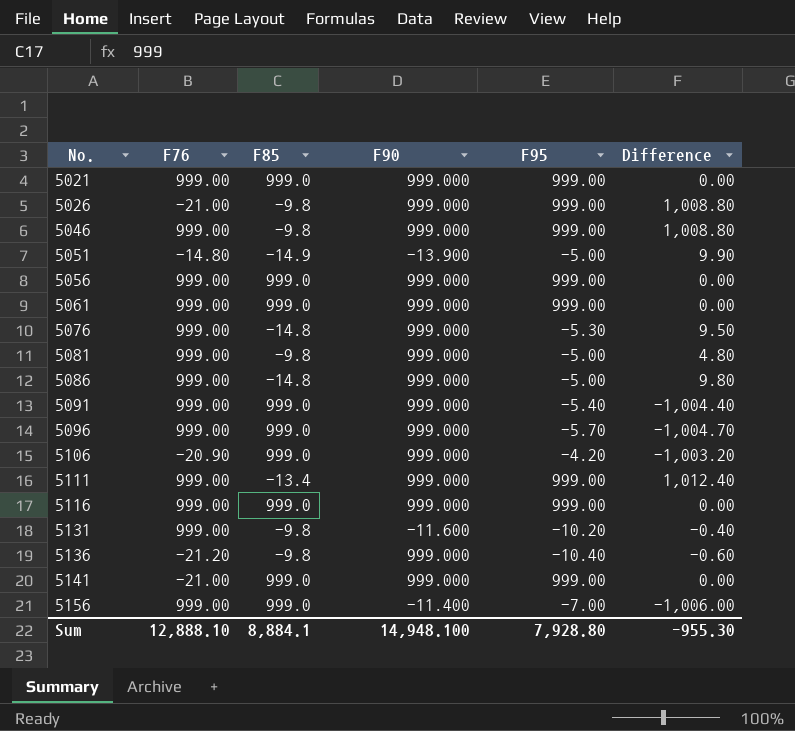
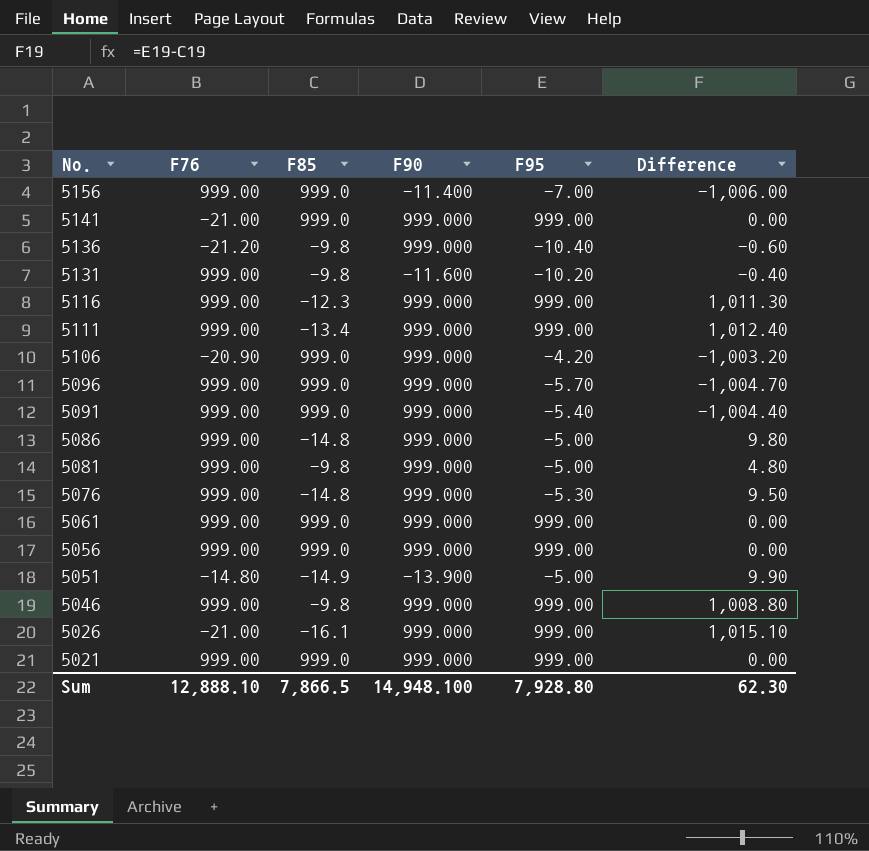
row order: No. ascending -> No. descending
5116 | F85: 999.0 -> -12.3
5116 | Difference: 0.00 -> 1,011.30
5026 | F85: -9.8 -> -16.1
5026 | Difference: 1,008.80 -> 1,015.10
Sum | F85: 8,884.1 -> 7,866.5
Sum | Difference: -955.30 -> 62.30

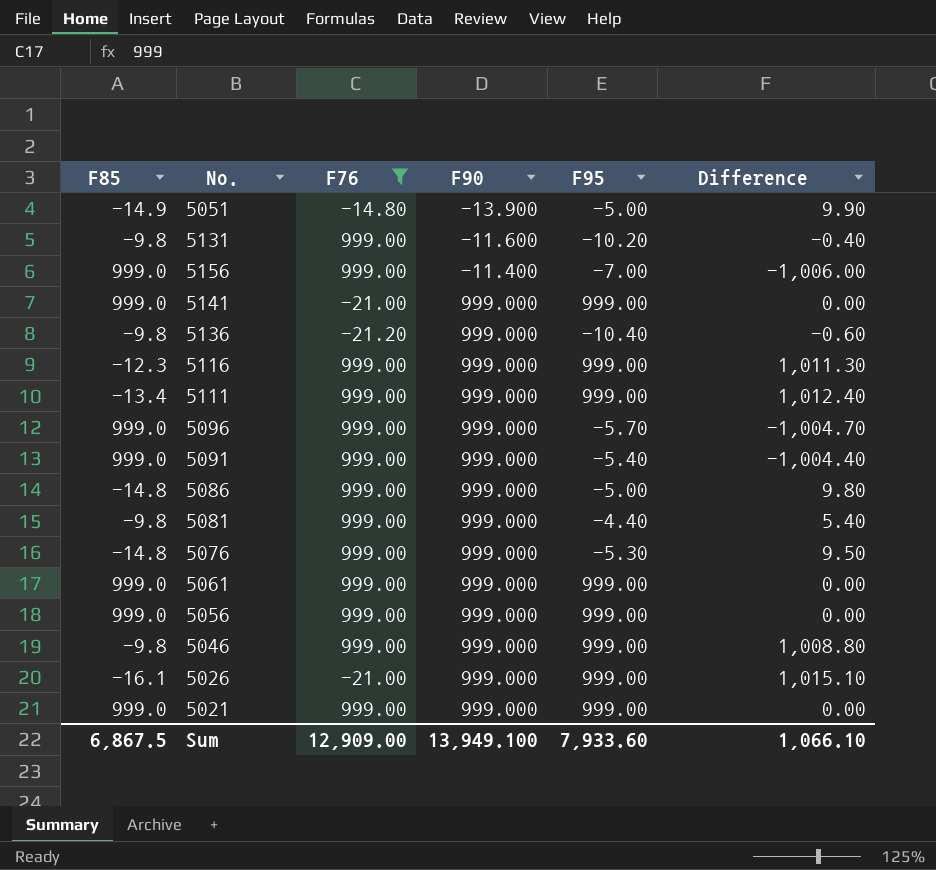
filter: none -> F76 != -20.90
row order: No. descending -> F90 ascending
column F85 | position: 3 -> 1
5081 | F95: -5.00 -> -4.40
5081 | Difference: 4.80 -> 5.40
Sum | F85: 7,866.5 -> 6,867.5
Sum | F76: 12,888.10 -> 12,909.00
Sum | F90: 14,948.100 -> 13,949.100
Sum | F95: 7,928.80 -> 7,933.60
Sum | Difference: 62.30 -> 1,066.10

